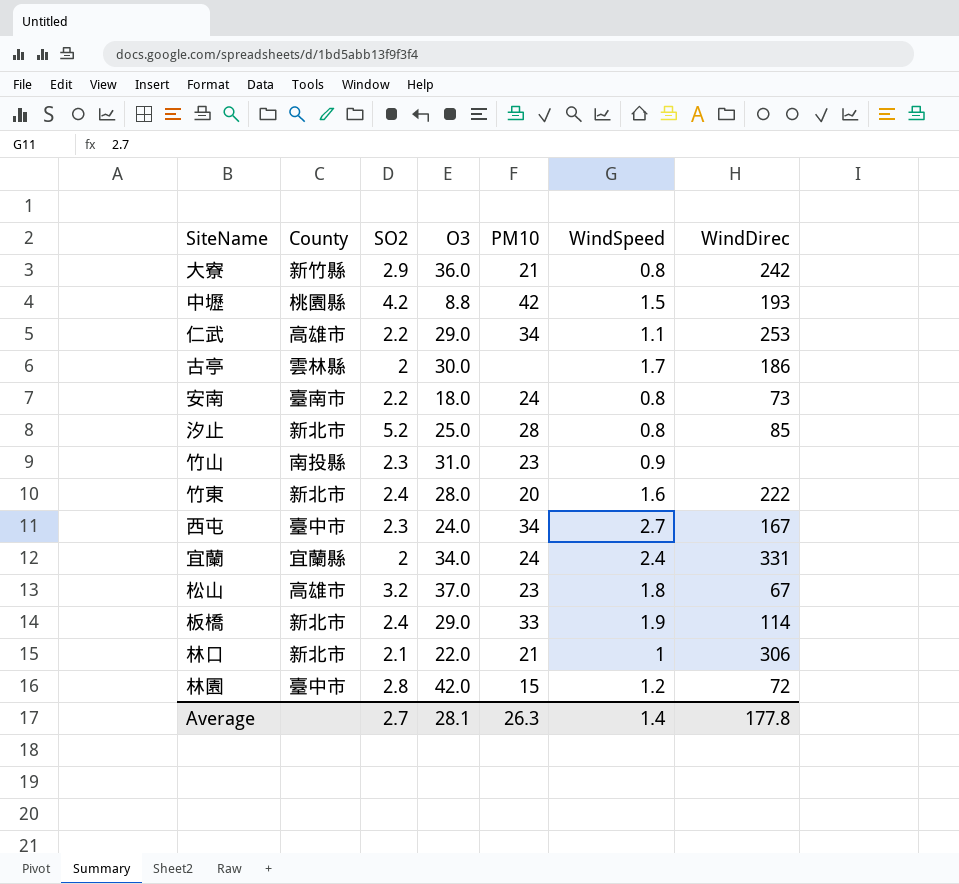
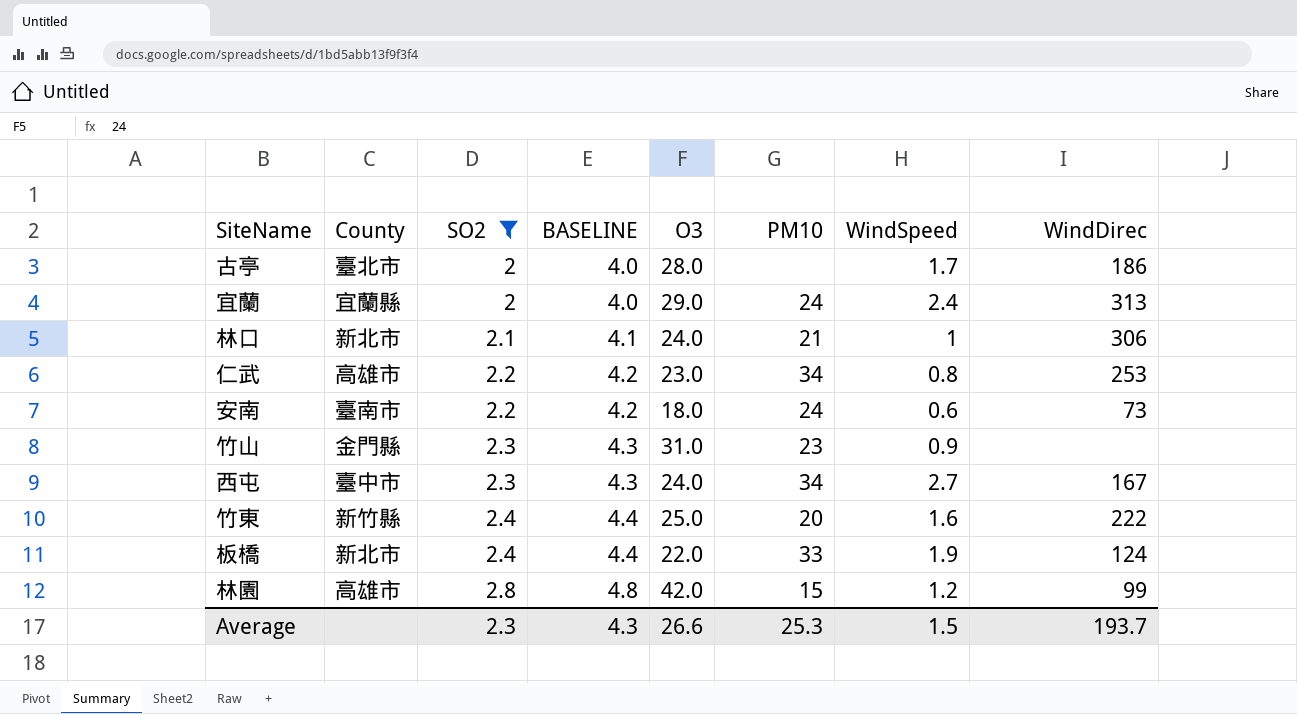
filter: none -> SO2 <= 2.8
row order: none -> SO2 ascending
column BASELINE | formula: none -> [SO2] + 2
古亭 | County: 雲林縣 -> 臺北市
古亭 | O3: 30.0 -> 28.0
宜蘭 | O3: 34.0 -> 29.0
宜蘭 | WindDirec: 331 -> 313
林口 | O3: 22.0 -> 24.0
仁武 | O3: 29.0 -> 23.0
仁武 | WindSpeed: 1.1 -> 0.8
安南 | WindSpeed: 0.8 -> 0.6
竹山 | County: 南投縣 -> 金門縣
竹東 | County: 新北市 -> 新竹縣
竹東 | O3: 28.0 -> 25.0
板橋 | O3: 29.0 -> 22.0
板橋 | WindDirec: 114 -> 124
林園 | County: 臺中市 -> 高雄市
林園 | WindDirec: 72 -> 99
Average | SO2: 2.7 -> 2.3
Average | O3: 28.1 -> 26.6
Average | PM10: 26.3 -> 25.3
Average | WindSpeed: 1.4 -> 1.5
Average | WindDirec: 177.8 -> 193.7

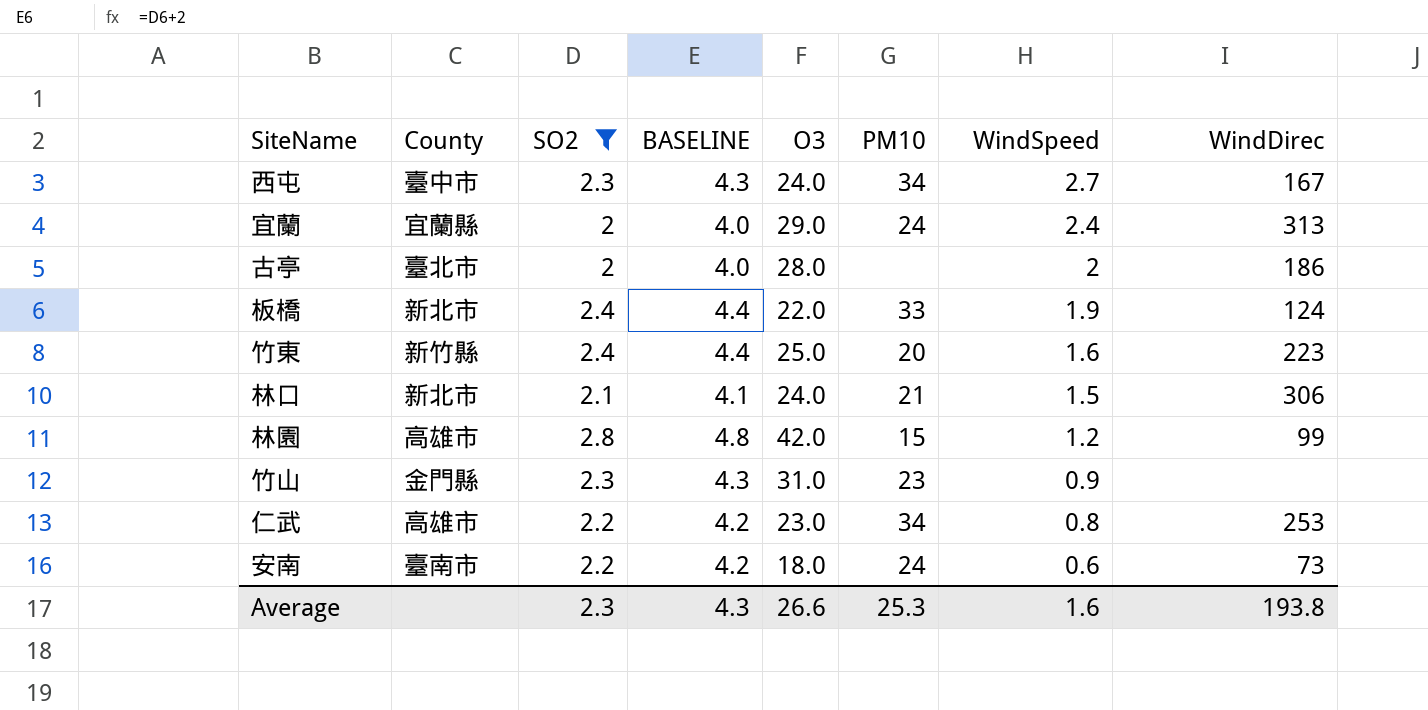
row order: SO2 ascending -> WindSpeed descending
古亭 | WindSpeed: 1.7 -> 2
竹東 | WindDirec: 222 -> 223
林口 | WindSpeed: 1 -> 1.5
Average | WindSpeed: 1.5 -> 1.6
Average | WindDirec: 193.7 -> 193.8

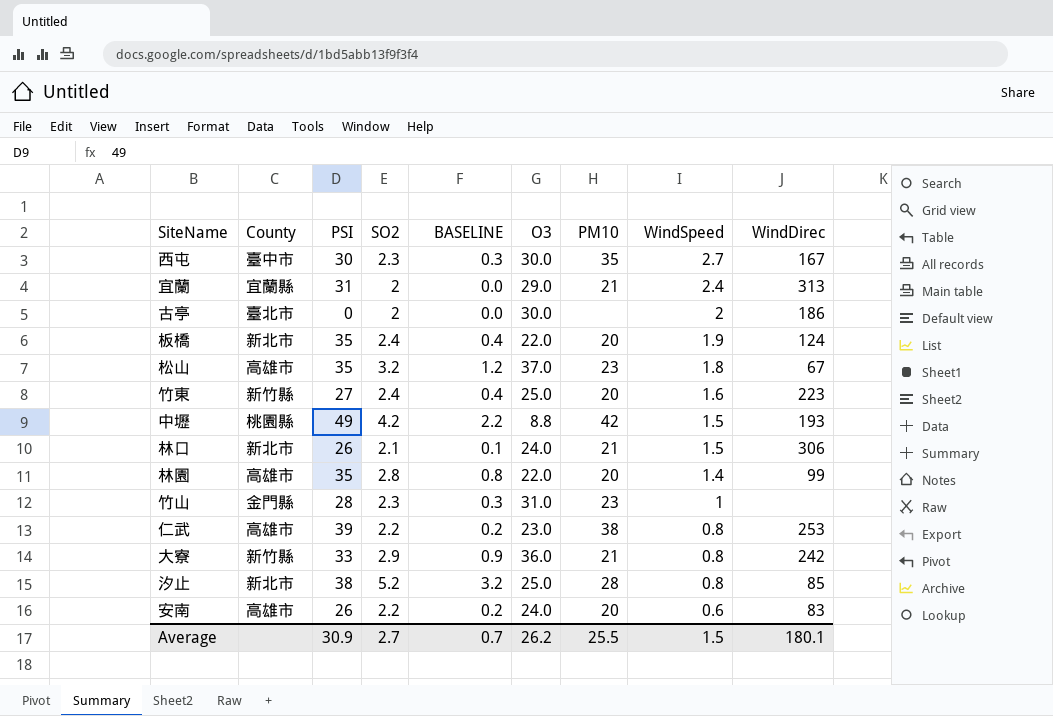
filter: SO2 <= 2.8 -> none
column PSI | position: none -> 3
column BASELINE | formula: [SO2] + 2 -> [SO2] - 2
西屯 | O3: 24.0 -> 30.0
西屯 | PM10: 34 -> 35
宜蘭 | PM10: 24 -> 21
古亭 | O3: 28.0 -> 30.0
板橋 | PM10: 33 -> 20
林園 | O3: 42.0 -> 22.0
林園 | PM10: 15 -> 20
林園 | WindSpeed: 1.2 -> 1.4
竹山 | WindSpeed: 0.9 -> 1
仁武 | PM10: 34 -> 38
安南 | County: 臺南市 -> 高雄市
安南 | O3: 18.0 -> 24.0
安南 | PM10: 24 -> 20
安南 | WindDirec: 73 -> 83
Average | SO2: 2.3 -> 2.7
Average | BASELINE: 4.3 -> 0.7
Average | O3: 26.6 -> 26.2
Average | PM10: 25.3 -> 25.5
Average | WindSpeed: 1.6 -> 1.5
Average | WindDirec: 193.8 -> 180.1

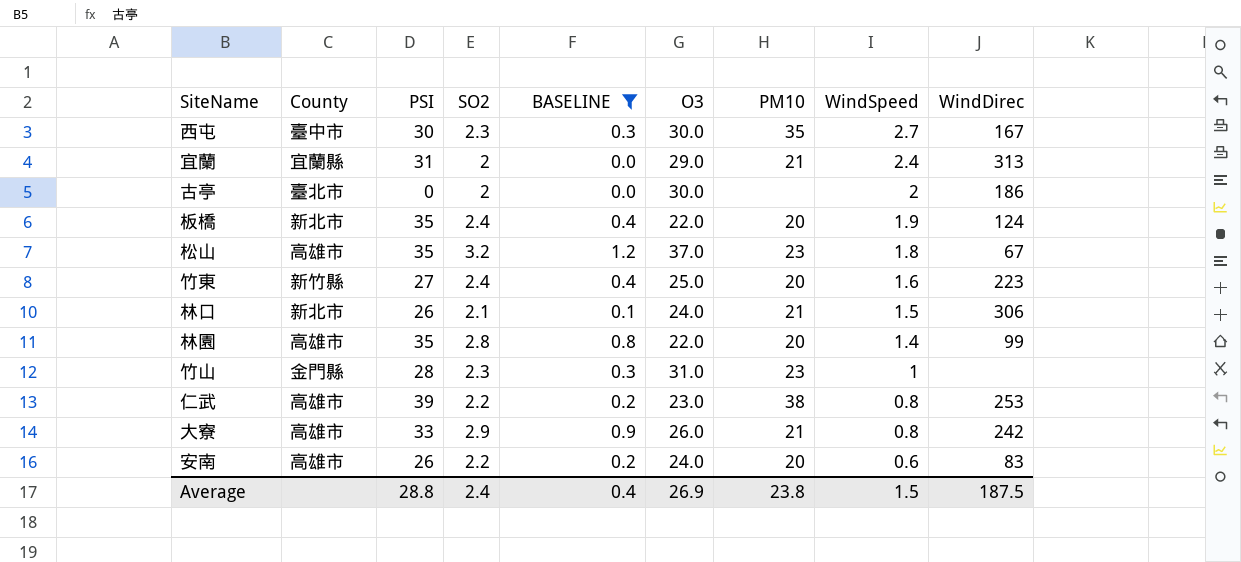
filter: none -> BASELINE <= 1.2
大寮 | County: 新竹縣 -> 高雄市
大寮 | O3: 36.0 -> 26.0
Average | PSI: 30.9 -> 28.8
Average | SO2: 2.7 -> 2.4
Average | BASELINE: 0.7 -> 0.4
Average | O3: 26.2 -> 26.9
Average | PM10: 25.5 -> 23.8
Average | WindDirec: 180.1 -> 187.5

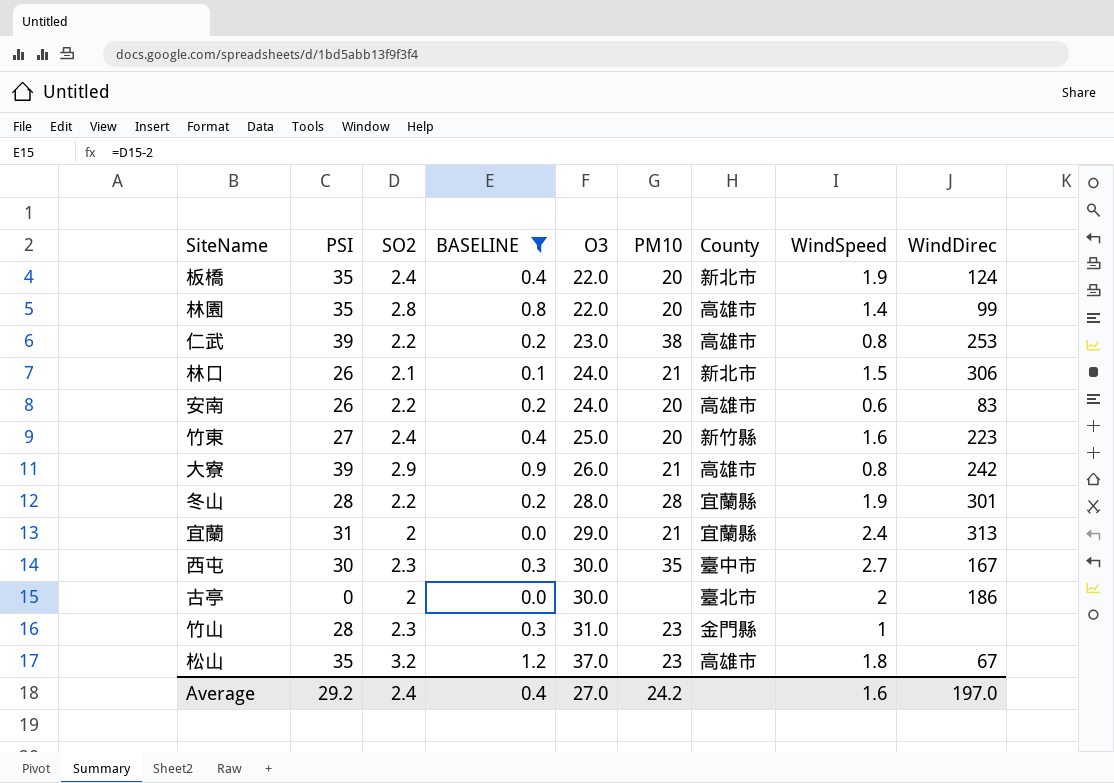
row order: WindSpeed descending -> O3 ascending
column County | position: 2 -> 7
大寮 | PSI: 33 -> 39
row 冬山: none -> 28 | 2.2 | 0.2 | 28.0 | 28 | 宜蘭縣 | 1.9 | 301
Average | PSI: 28.8 -> 29.2
Average | O3: 26.9 -> 27.0
Average | PM10: 23.8 -> 24.2
Average | WindSpeed: 1.5 -> 1.6
Average | WindDirec: 187.5 -> 197.0

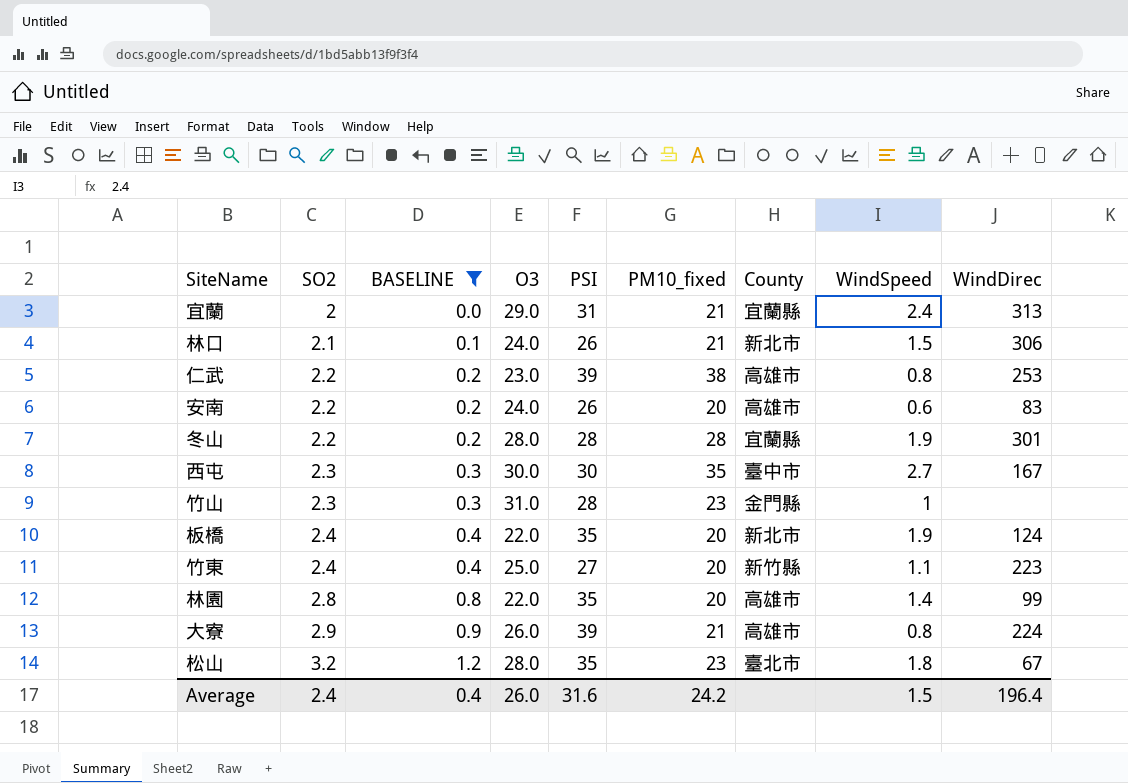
row order: O3 ascending -> SO2 ascending
column PSI | position: 2 -> 5
column name: PM10 -> PM10_fixed
row 古亭: 0 | 2 | 0.0 | 30.0 | none | 臺北市 | 2 | 186 -> none
竹東 | WindSpeed: 1.6 -> 1.1
大寮 | WindDirec: 242 -> 224
松山 | O3: 37.0 -> 28.0
松山 | County: 高雄市 -> 臺北市
Average | O3: 27.0 -> 26.0
Average | PSI: 29.2 -> 31.6
Average | WindSpeed: 1.6 -> 1.5
Average | WindDirec: 197.0 -> 196.4

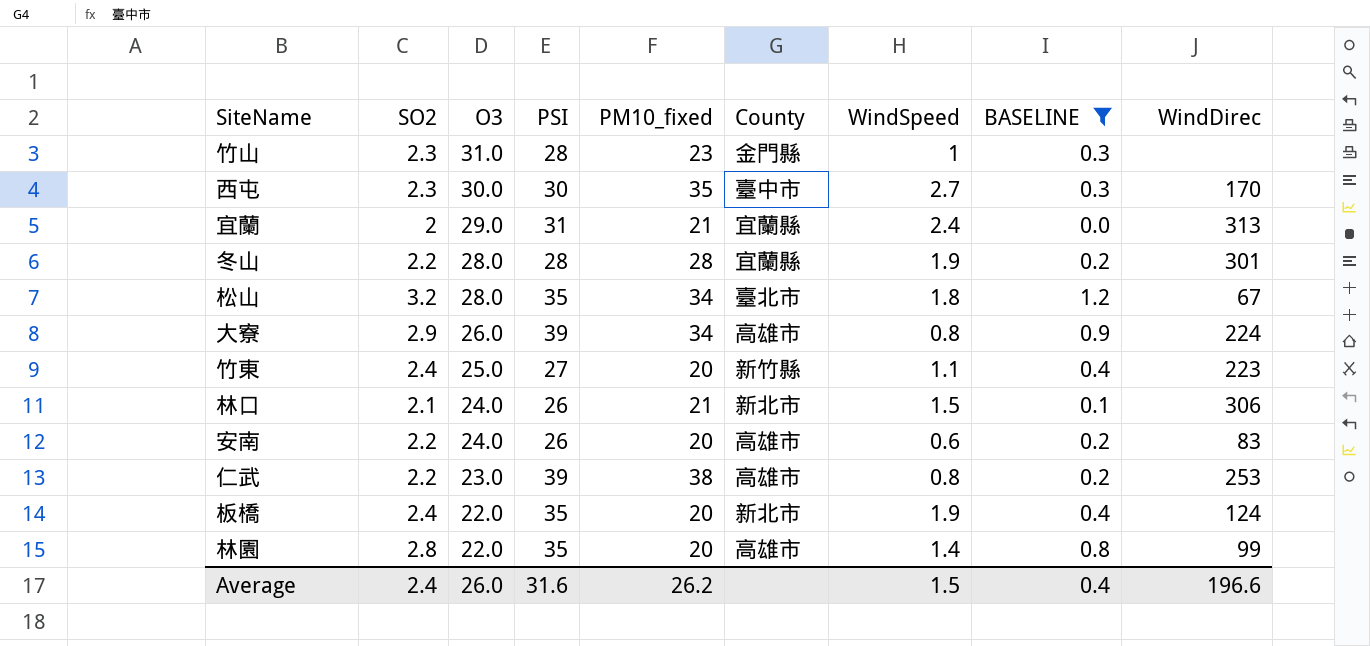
row order: SO2 ascending -> O3 descending
column BASELINE | position: 3 -> 8
西屯 | WindDirec: 167 -> 170
松山 | PM10_fixed: 23 -> 34
大寮 | PM10_fixed: 21 -> 34
Average | PM10_fixed: 24.2 -> 26.2
Average | WindDirec: 196.4 -> 196.6

